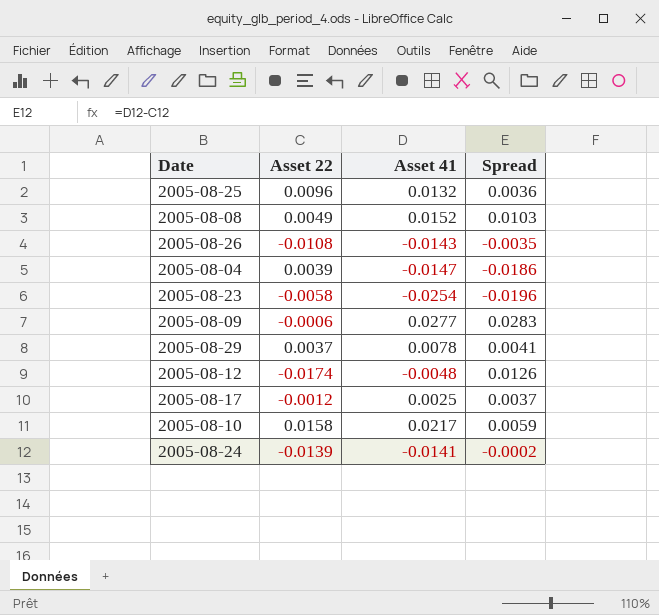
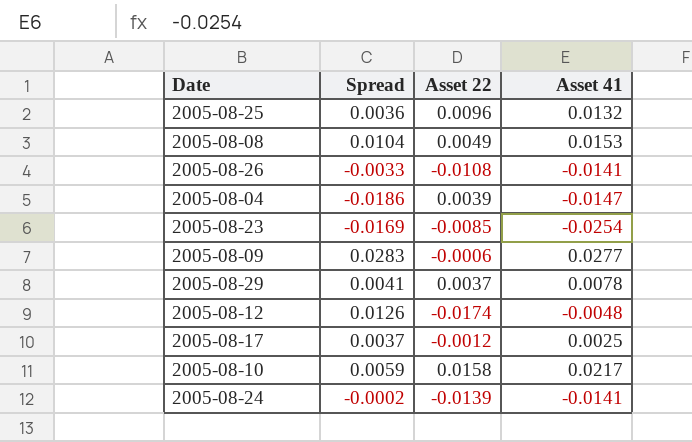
column Spread | position: 4 -> 2
2005-08-08 | Spread: 0.0103 -> 0.0104
2005-08-08 | Asset 41: 0.0152 -> 0.0153
2005-08-26 | Spread: -0.0035 -> -0.0033
2005-08-26 | Asset 41: -0.0143 -> -0.0141
2005-08-23 | Spread: -0.0196 -> -0.0169
2005-08-23 | Asset 22: -0.0058 -> -0.0085

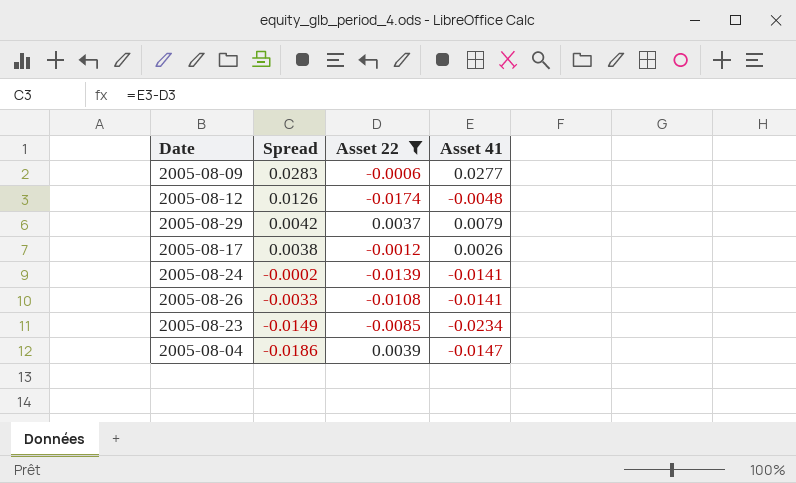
filter: none -> Asset 22 <= 0.0039
row order: none -> Spread descending
2005-08-29 | Spread: 0.0041 -> 0.0042
2005-08-29 | Asset 41: 0.0078 -> 0.0079
2005-08-17 | Spread: 0.0037 -> 0.0038
2005-08-17 | Asset 41: 0.0025 -> 0.0026
2005-08-23 | Spread: -0.0169 -> -0.0149
2005-08-23 | Asset 41: -0.0254 -> -0.0234

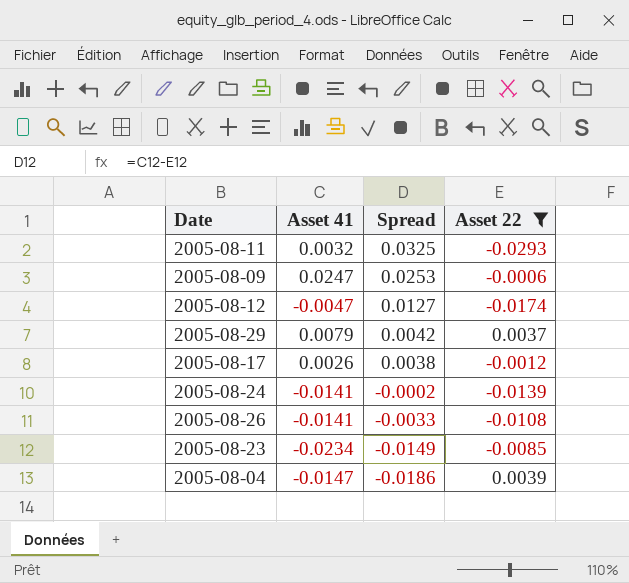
column Asset 41 | position: 4 -> 2
row 2005-08-11: none -> 0.0032 | 0.0325 | -0.0293
2005-08-09 | Asset 41: 0.0277 -> 0.0247
2005-08-09 | Spread: 0.0283 -> 0.0253
2005-08-12 | Asset 41: -0.0048 -> -0.0047
2005-08-12 | Spread: 0.0126 -> 0.0127

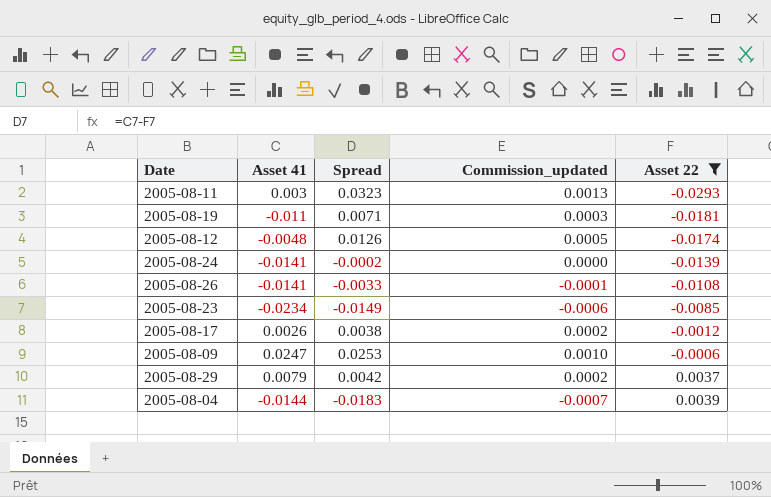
row order: Spread descending -> Asset 22 ascending
column Commission_updated | formula: none -> [Spread] * 0.04
2005-08-11 | Asset 41: 0.0032 -> 0.003
2005-08-11 | Spread: 0.0325 -> 0.0323
row 2005-08-19: none -> -0.011 | 0.0071 | 0.0003 | -0.0181
2005-08-12 | Asset 41: -0.0047 -> -0.0048
2005-08-12 | Spread: 0.0127 -> 0.0126
2005-08-04 | Asset 41: -0.0147 -> -0.0144
2005-08-04 | Spread: -0.0186 -> -0.0183

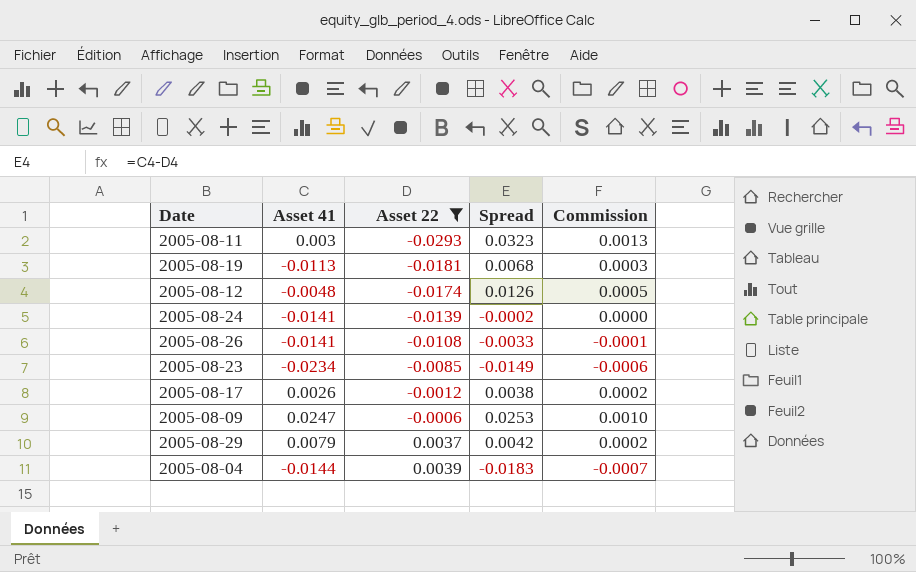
column Asset 22 | position: 5 -> 3
column name: Commission_updated -> Commission
2005-08-19 | Asset 41: -0.011 -> -0.0113
2005-08-19 | Spread: 0.0071 -> 0.0068

